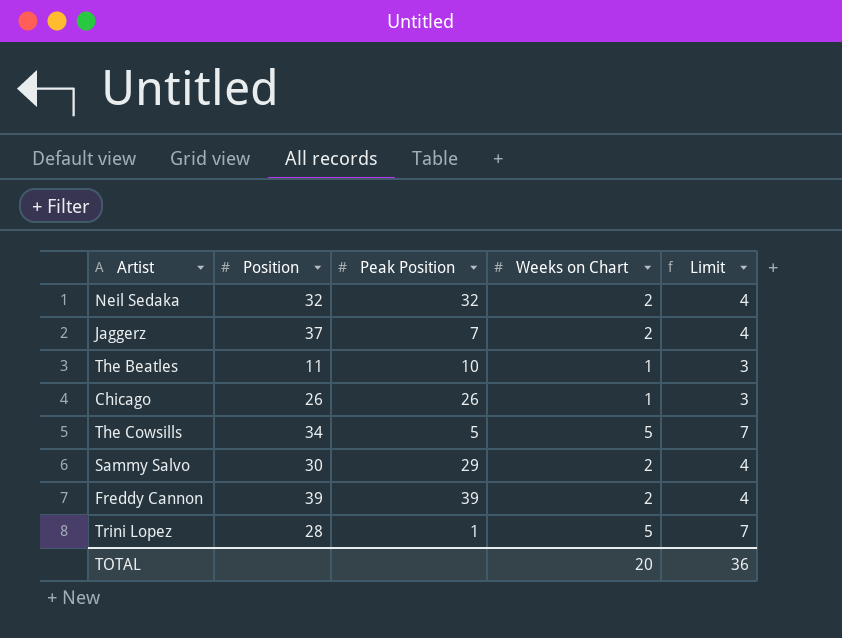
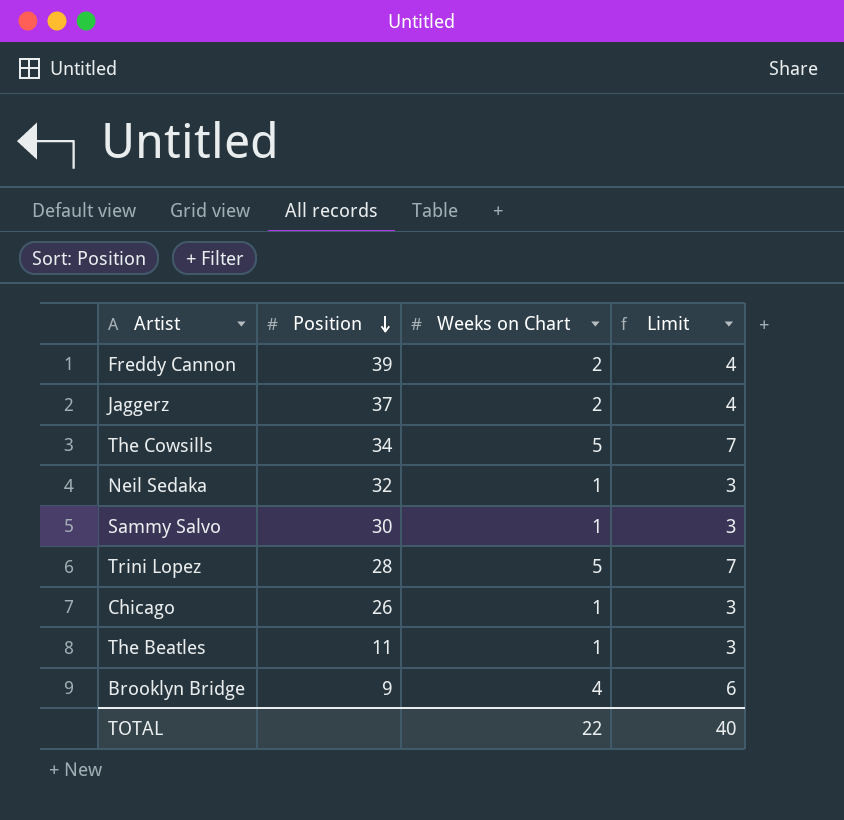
row order: none -> Position descending
column Peak Position | position: 3 -> none
Neil Sedaka | Weeks on Chart: 2 -> 1
Neil Sedaka | Limit: 4 -> 3
Sammy Salvo | Weeks on Chart: 2 -> 1
Sammy Salvo | Limit: 4 -> 3
row Brooklyn Bridge: none -> 9 | 4 | 6
TOTAL | Weeks on Chart: 20 -> 22
TOTAL | Limit: 36 -> 40

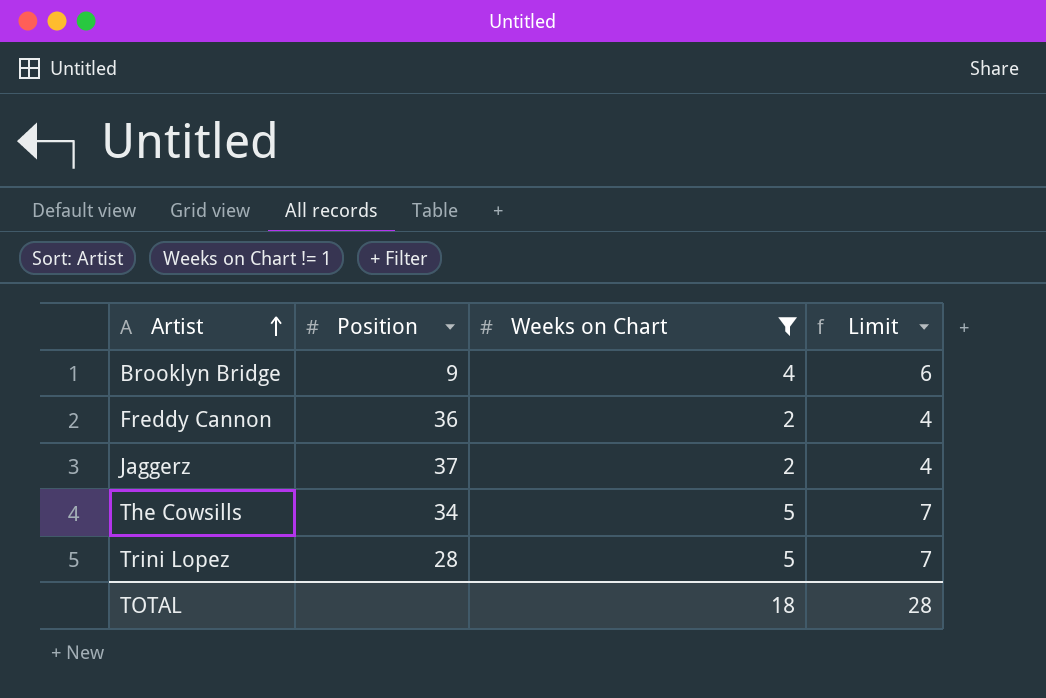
filter: none -> Weeks on Chart != 1
row order: Position descending -> Artist ascending
Freddy Cannon | Position: 39 -> 36
TOTAL | Weeks on Chart: 22 -> 18
TOTAL | Limit: 40 -> 28

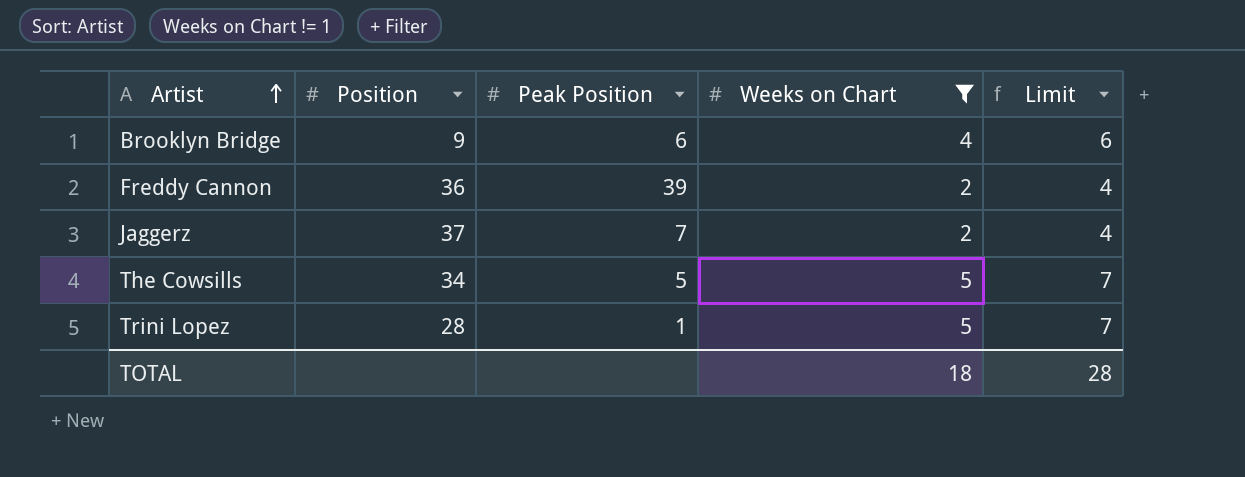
column Peak Position | position: none -> 3

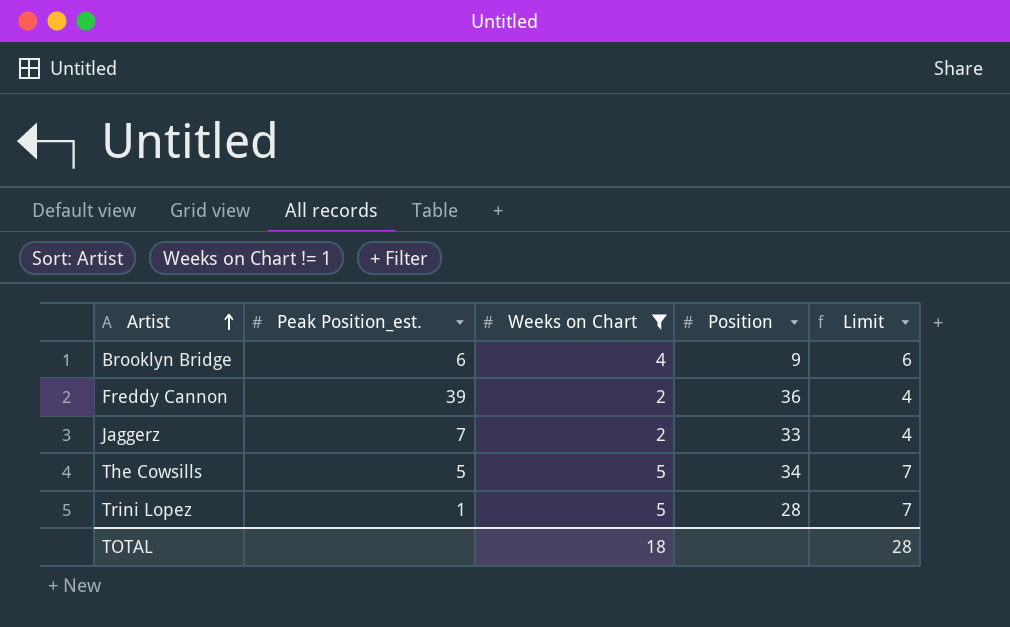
column name: Peak Position -> Peak Position_est.
column Position | position: 2 -> 4
Jaggerz | Position: 37 -> 33

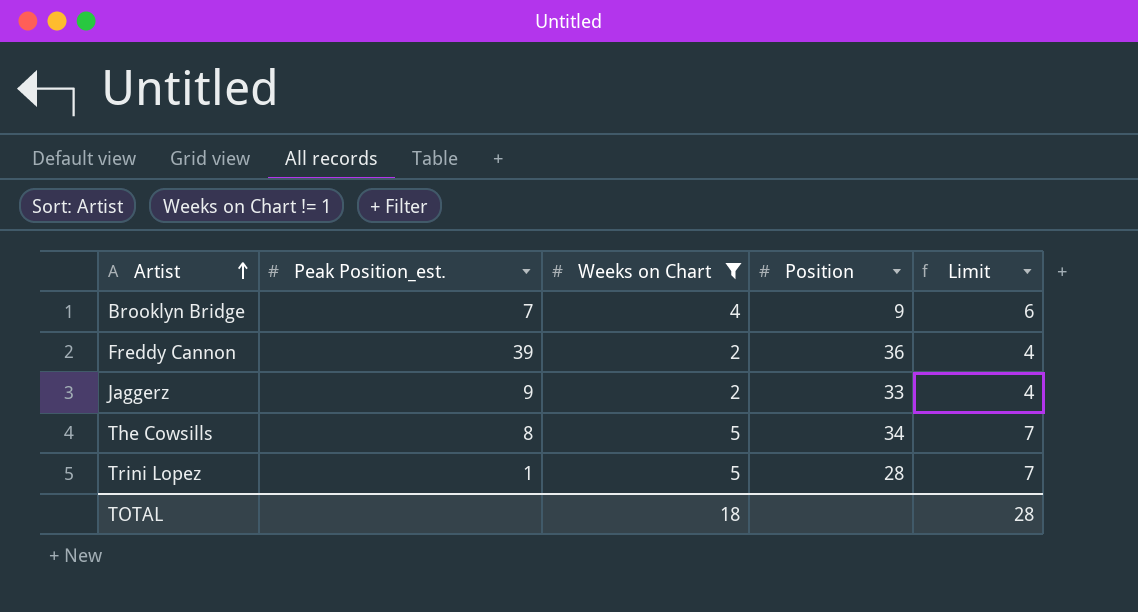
Brooklyn Bridge | Peak Position_est.: 6 -> 7
Jaggerz | Peak Position_est.: 7 -> 9
The Cowsills | Peak Position_est.: 5 -> 8

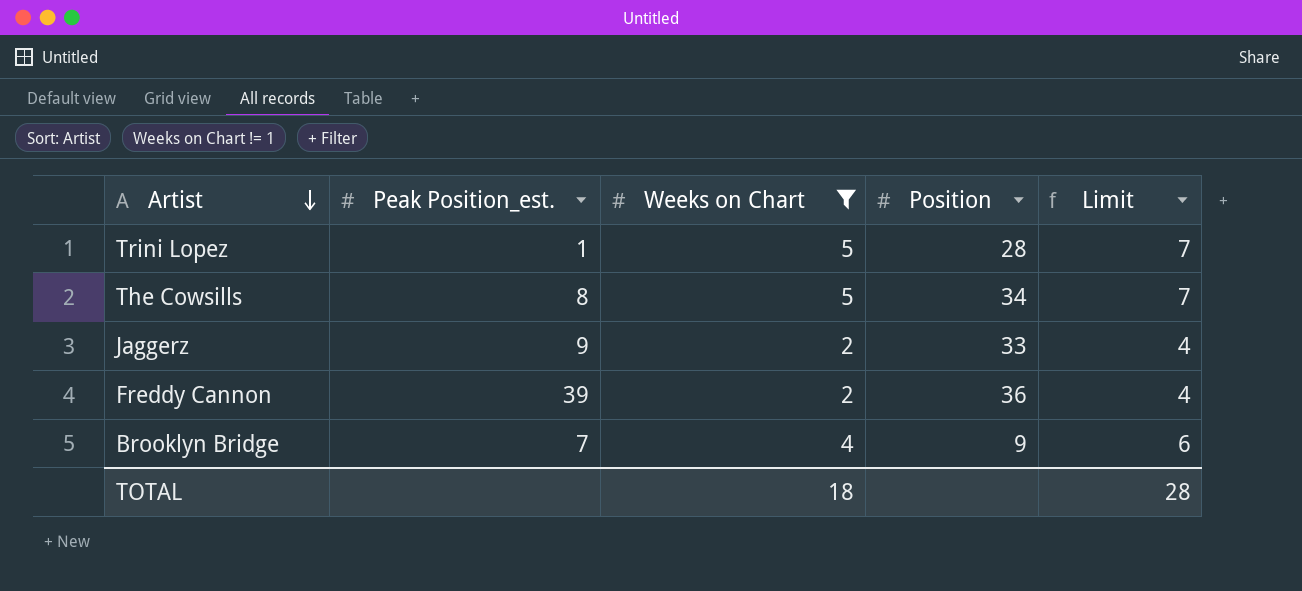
row order: Artist ascending -> Artist descending

